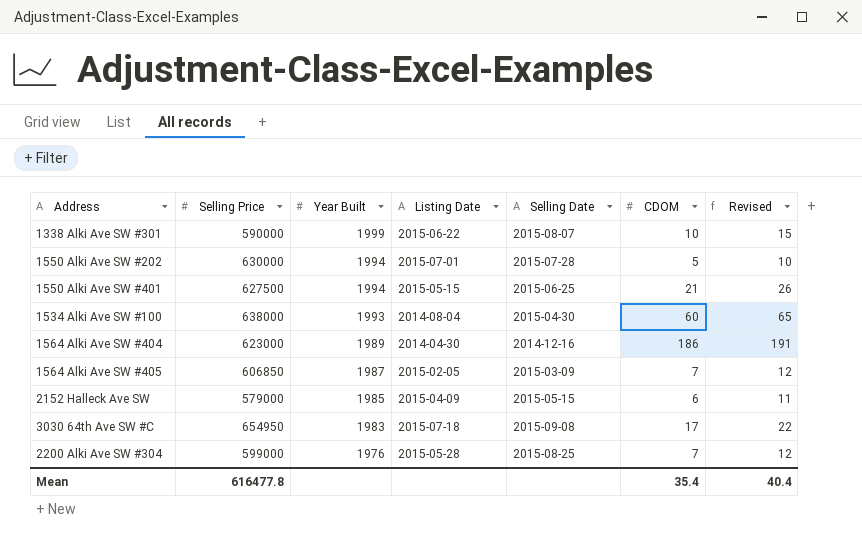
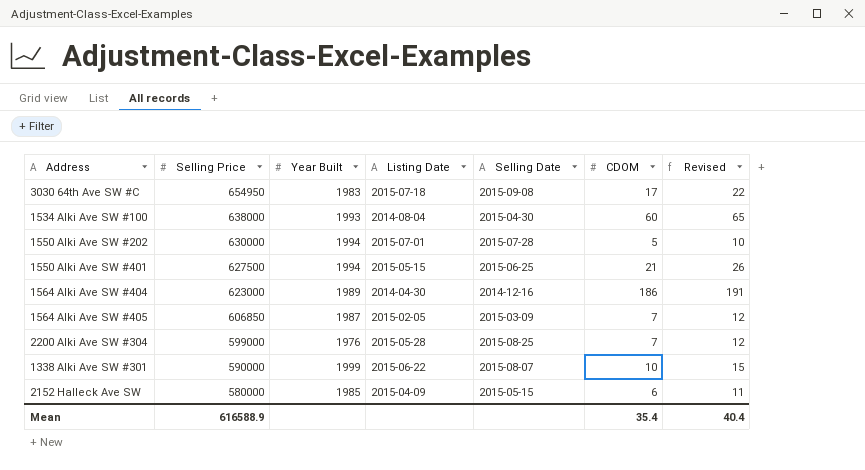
row order: Year Built descending -> Selling Price descending
2152 Halleck Ave SW | Selling Price: 579000 -> 580000
Mean | Selling Price: 616477.8 -> 616588.9

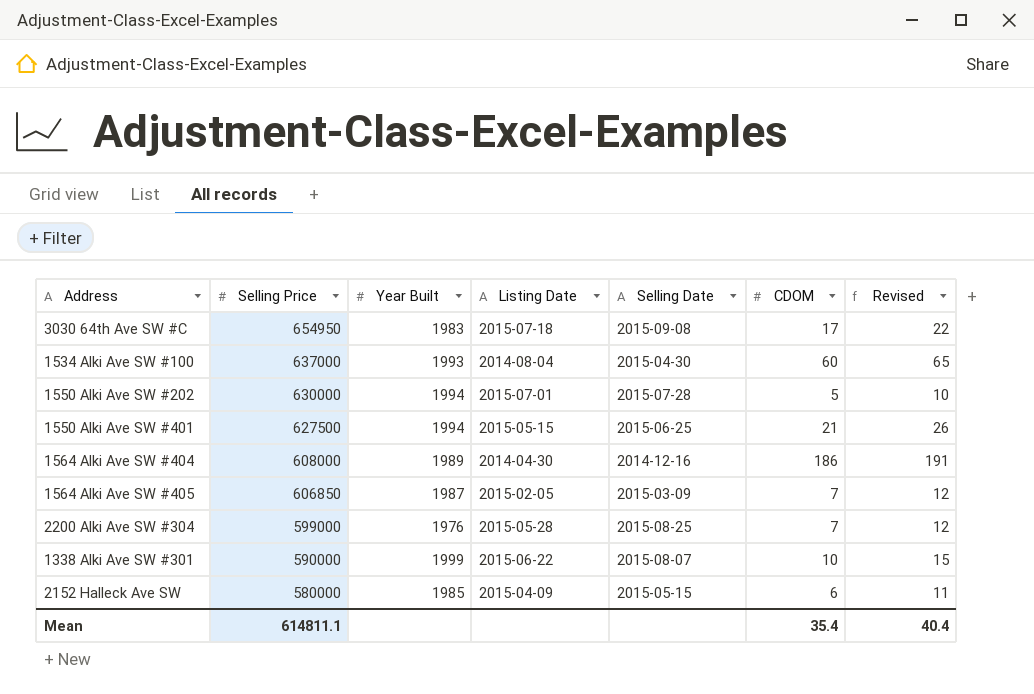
1534 Alki Ave SW #100 | Selling Price: 638000 -> 637000
1564 Alki Ave SW #404 | Selling Price: 623000 -> 608000
Mean | Selling Price: 616588.9 -> 614811.1

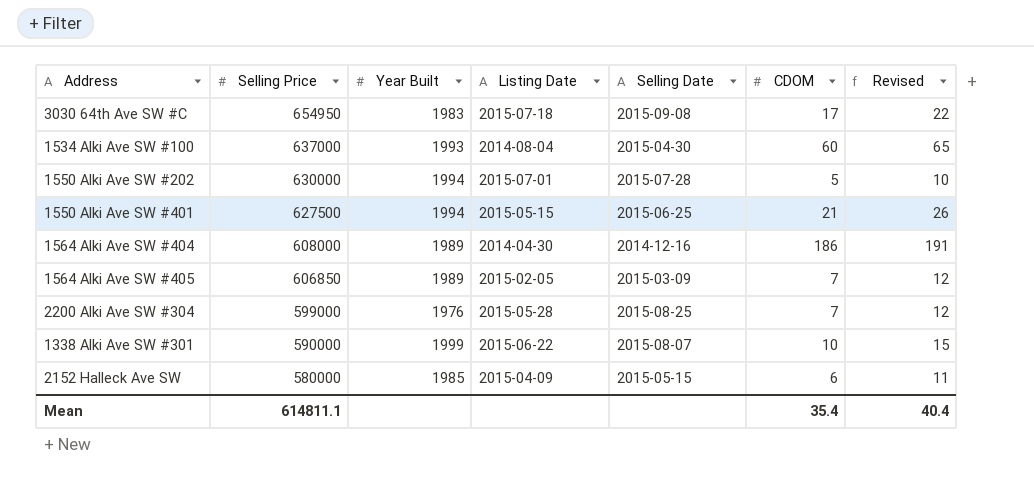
1564 Alki Ave SW #405 | Year Built: 1987 -> 1989

